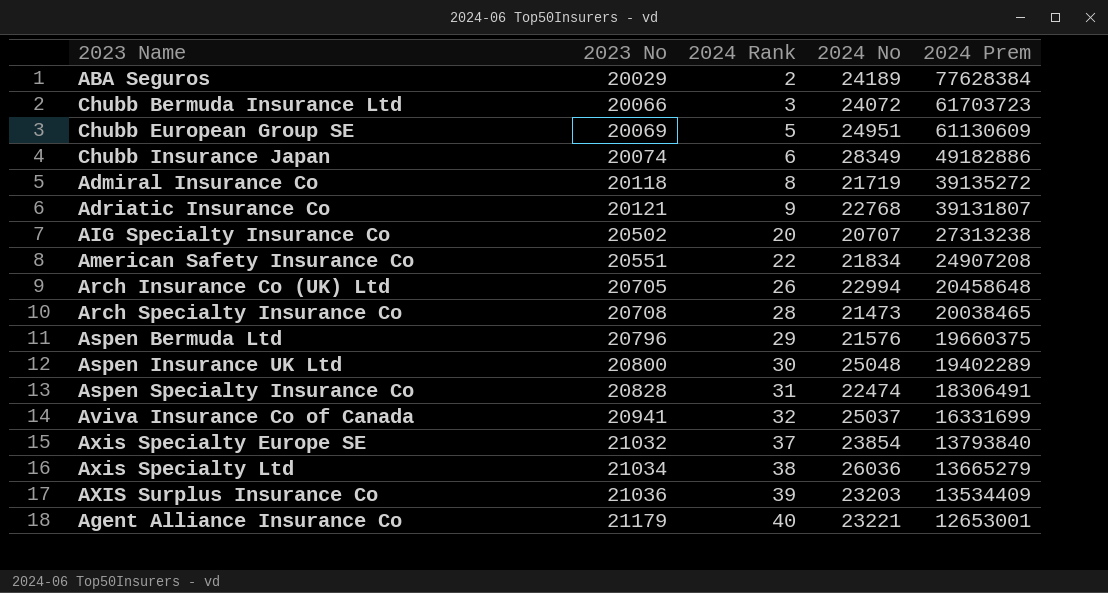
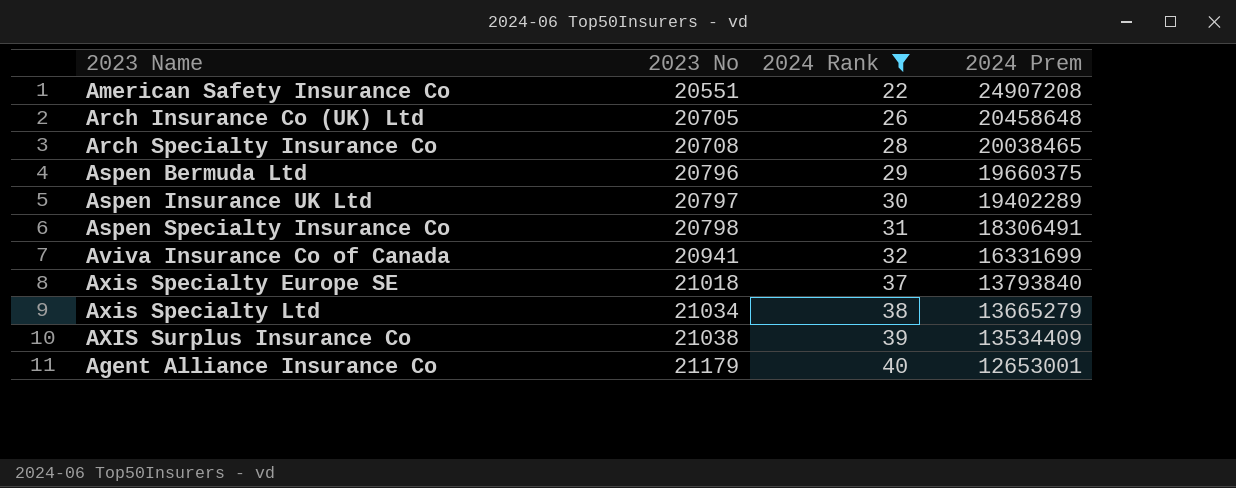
filter: none -> 2024 Rank >= 22
column 2024 No | position: 4 -> none
Aspen Insurance UK Ltd | 2023 No: 20800 -> 20797
Aspen Specialty Insurance Co | 2023 No: 20828 -> 20798
Axis Specialty Europe SE | 2023 No: 21032 -> 21018
AXIS Surplus Insurance Co | 2023 No: 21036 -> 21038

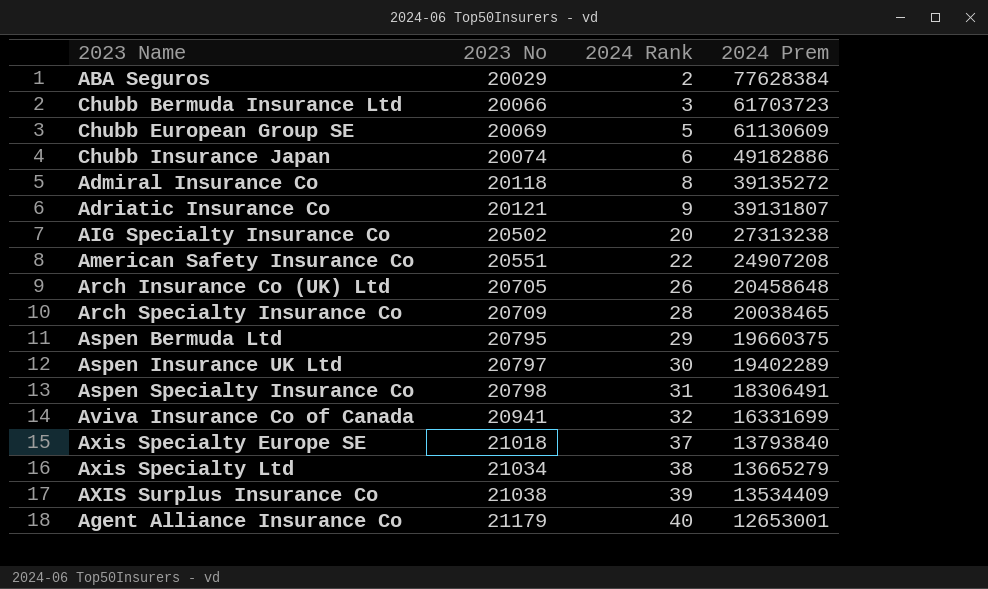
filter: 2024 Rank >= 22 -> none
Arch Specialty Insurance Co | 2023 No: 20708 -> 20709
Aspen Bermuda Ltd | 2023 No: 20796 -> 20795

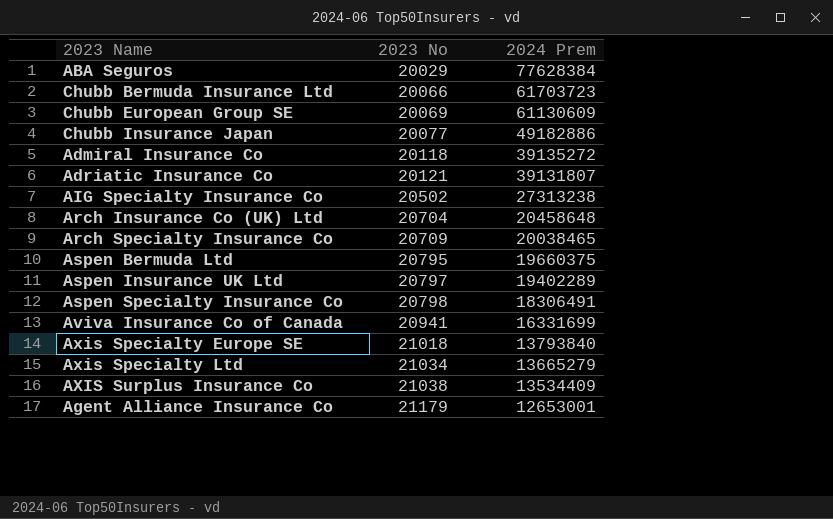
column 2024 Rank | position: 3 -> none
row American Safety Insurance Co: 20551 | 22 | 24907208 -> none
Chubb Insurance Japan | 2023 No: 20074 -> 20077
Arch Insurance Co (UK) Ltd | 2023 No: 20705 -> 20704

